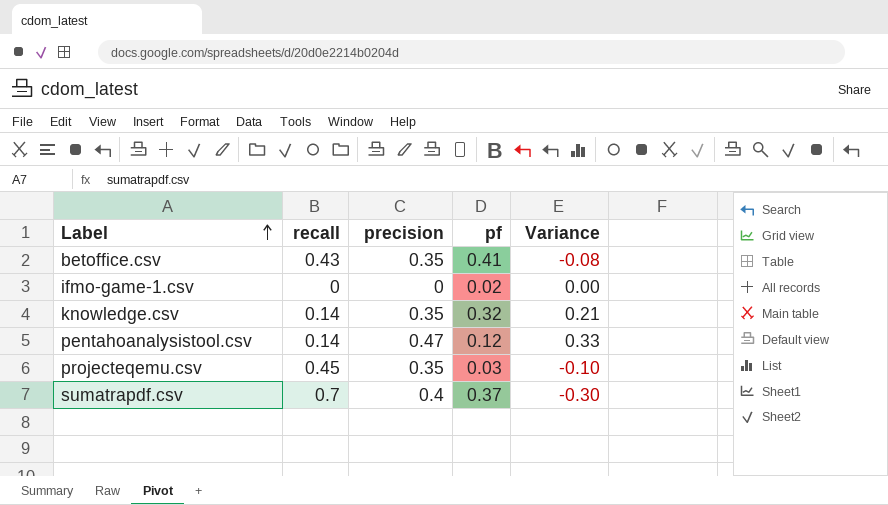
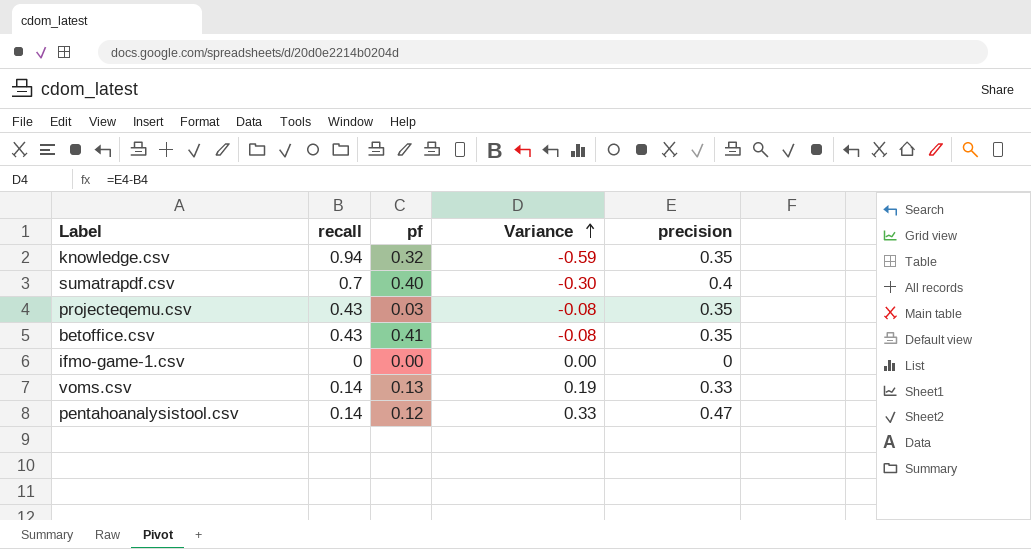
row order: Label ascending -> Variance ascending
column precision | position: 3 -> 5
knowledge.csv | recall: 0.14 -> 0.94
knowledge.csv | Variance: 0.21 -> -0.59
sumatrapdf.csv | pf: 0.37 -> 0.40
projecteqemu.csv | recall: 0.45 -> 0.43
projecteqemu.csv | Variance: -0.10 -> -0.08
ifmo-game-1.csv | pf: 0.02 -> 0.00
row voms.csv: none -> 0.14 | 0.13 | 0.19 | 0.33

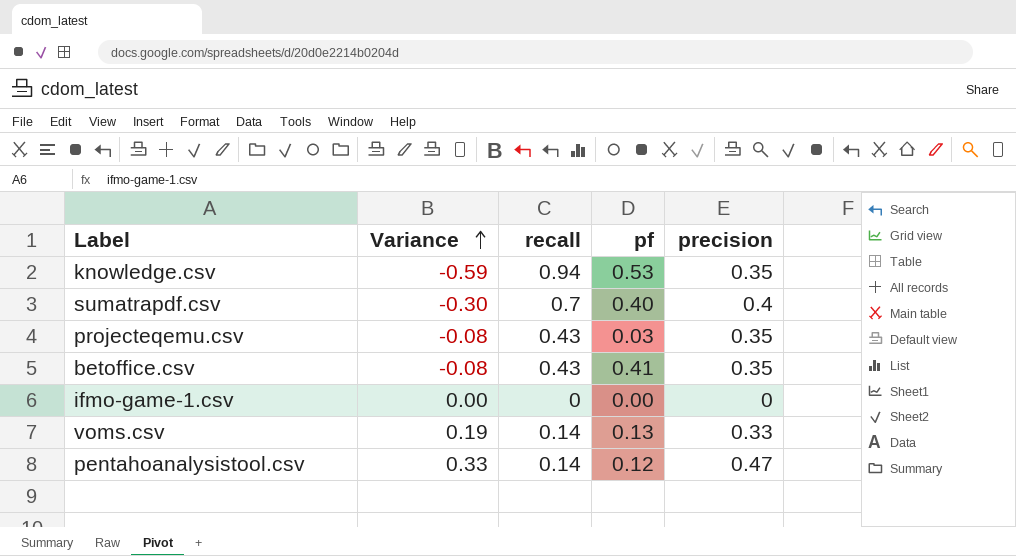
column Variance | position: 4 -> 2
knowledge.csv | pf: 0.32 -> 0.53

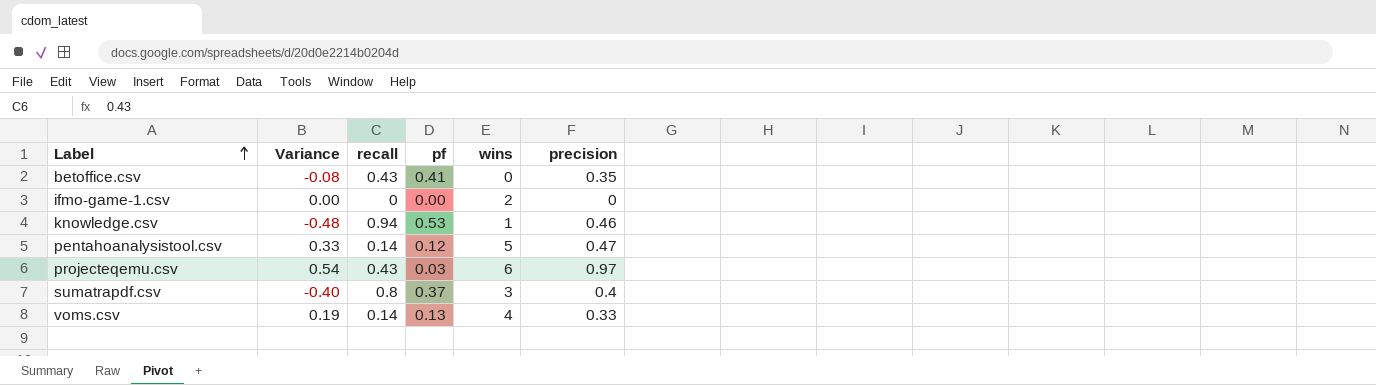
row order: Variance ascending -> Label ascending
column wins | position: none -> 5
knowledge.csv | Variance: -0.59 -> -0.48
knowledge.csv | precision: 0.35 -> 0.46
projecteqemu.csv | Variance: -0.08 -> 0.54
projecteqemu.csv | precision: 0.35 -> 0.97
sumatrapdf.csv | Variance: -0.30 -> -0.40
sumatrapdf.csv | recall: 0.7 -> 0.8
sumatrapdf.csv | pf: 0.40 -> 0.37

